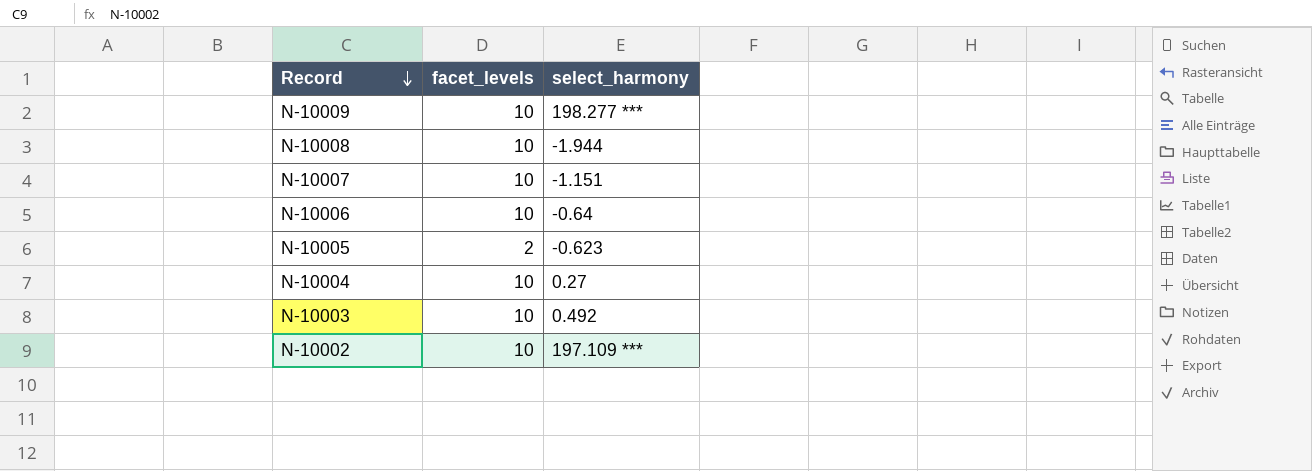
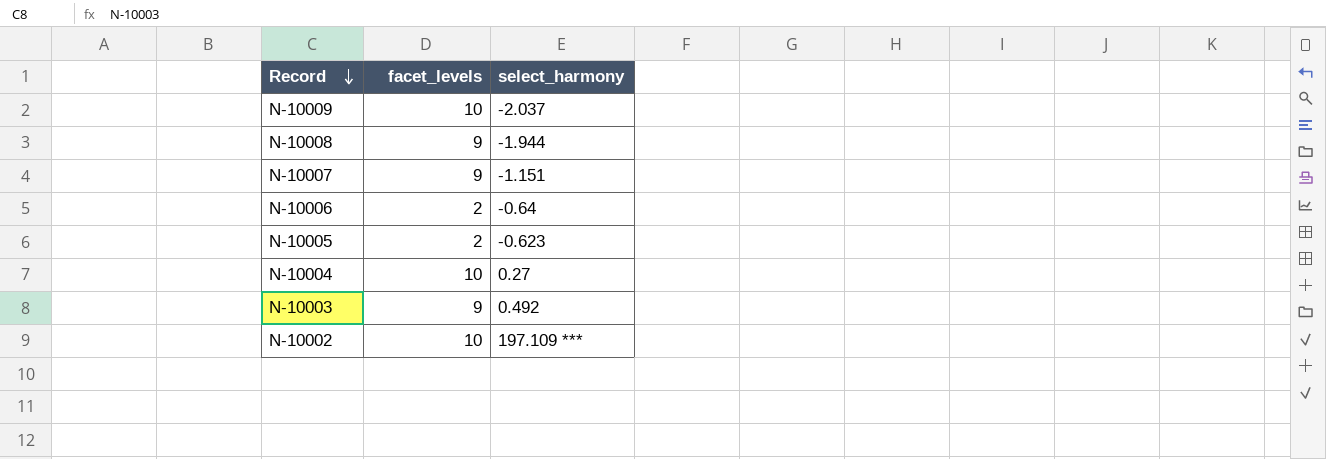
N-10009 | select_harmony: 198.277 *** -> -2.037
N-10008 | facet_levels: 10 -> 9
N-10007 | facet_levels: 10 -> 9
N-10006 | facet_levels: 10 -> 2
N-10003 | facet_levels: 10 -> 9

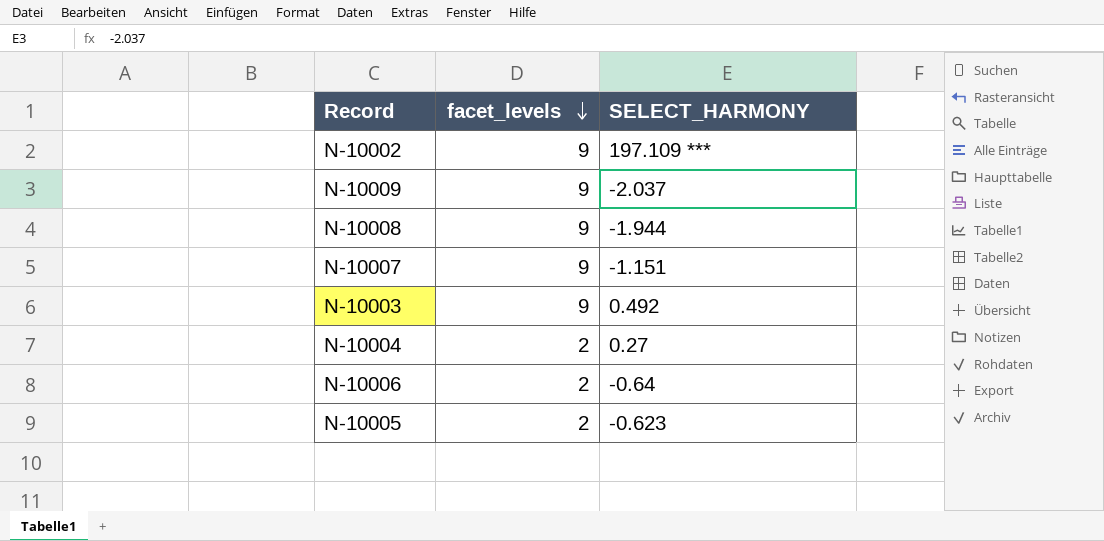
row order: Record descending -> facet_levels descending
column name: select_harmony -> SELECT_HARMONY
N-10002 | facet_levels: 10 -> 9
N-10009 | facet_levels: 10 -> 9
N-10004 | facet_levels: 10 -> 2

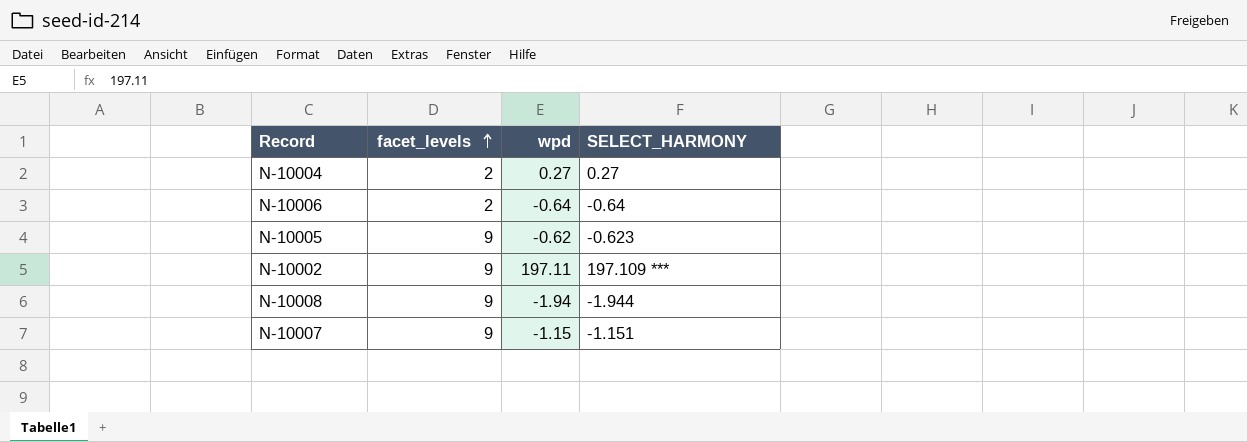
row order: facet_levels descending -> facet_levels ascending
column wpd | position: none -> 3
row N-10009: 9 | -2.037 -> none
row N-10003: 9 | 0.492 -> none
N-10005 | facet_levels: 2 -> 9

